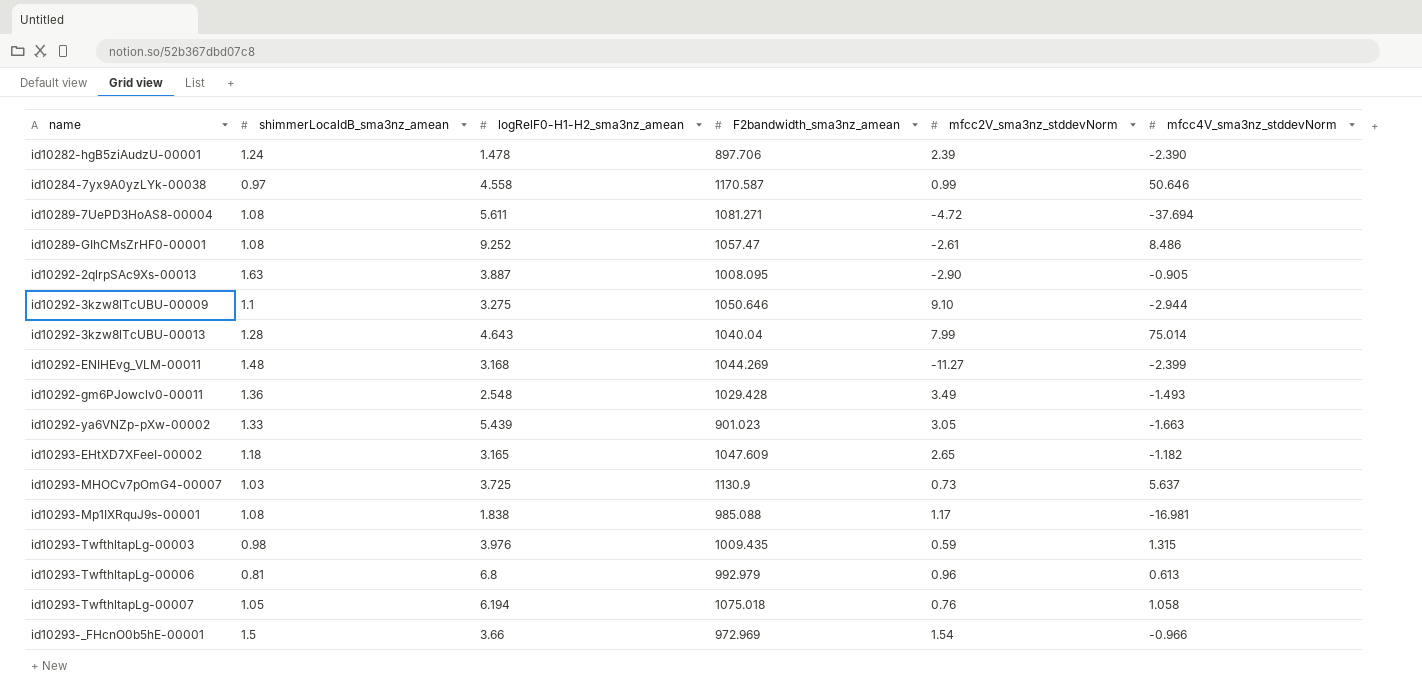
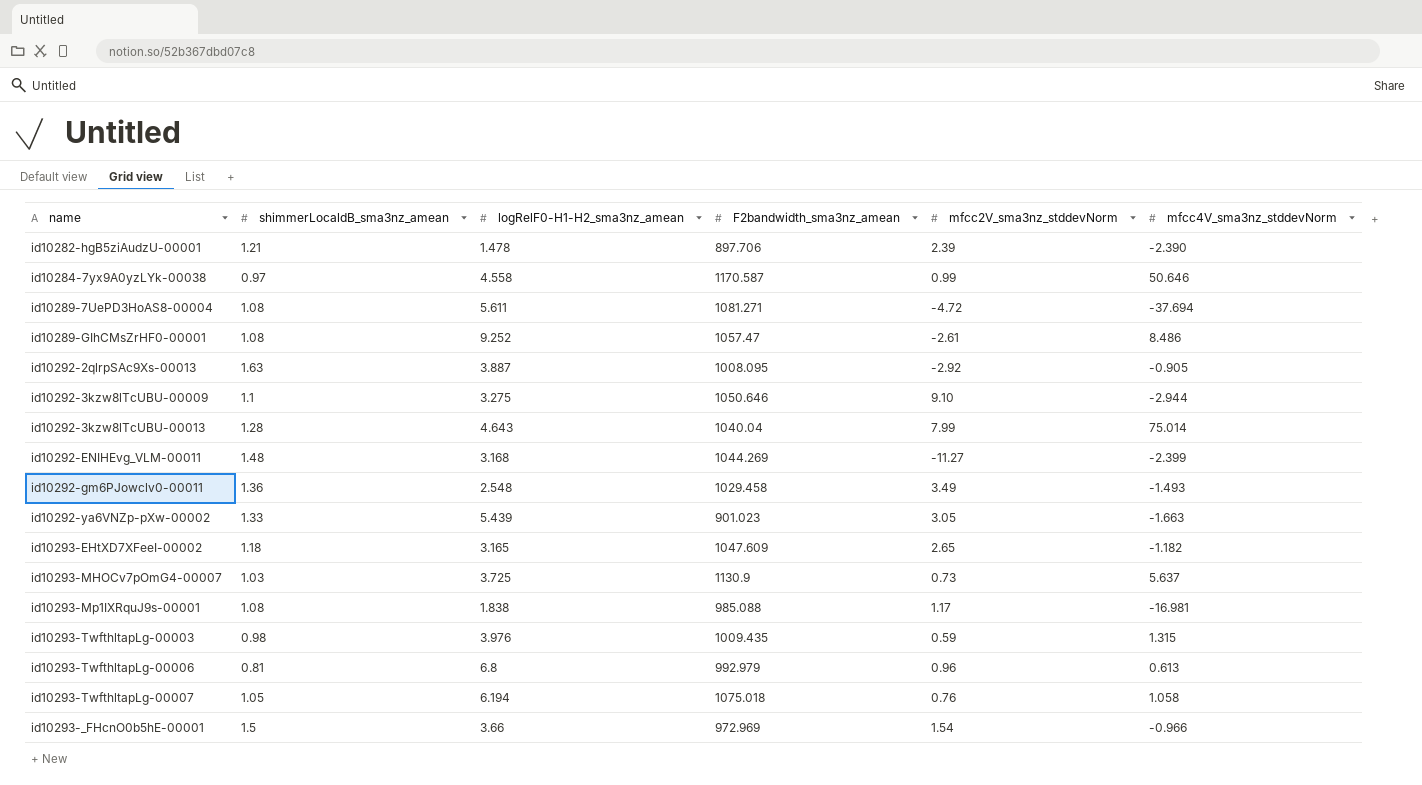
id10282-hgB5ziAudzU-00001 | shimmerLocaldB_sma3nz_amean: 1.24 -> 1.21
id10292-2qlrpSAc9Xs-00013 | mfcc2V_sma3nz_stddevNorm: -2.90 -> -2.92
id10292-gm6PJowclv0-00011 | F2bandwidth_sma3nz_amean: 1029.428 -> 1029.458

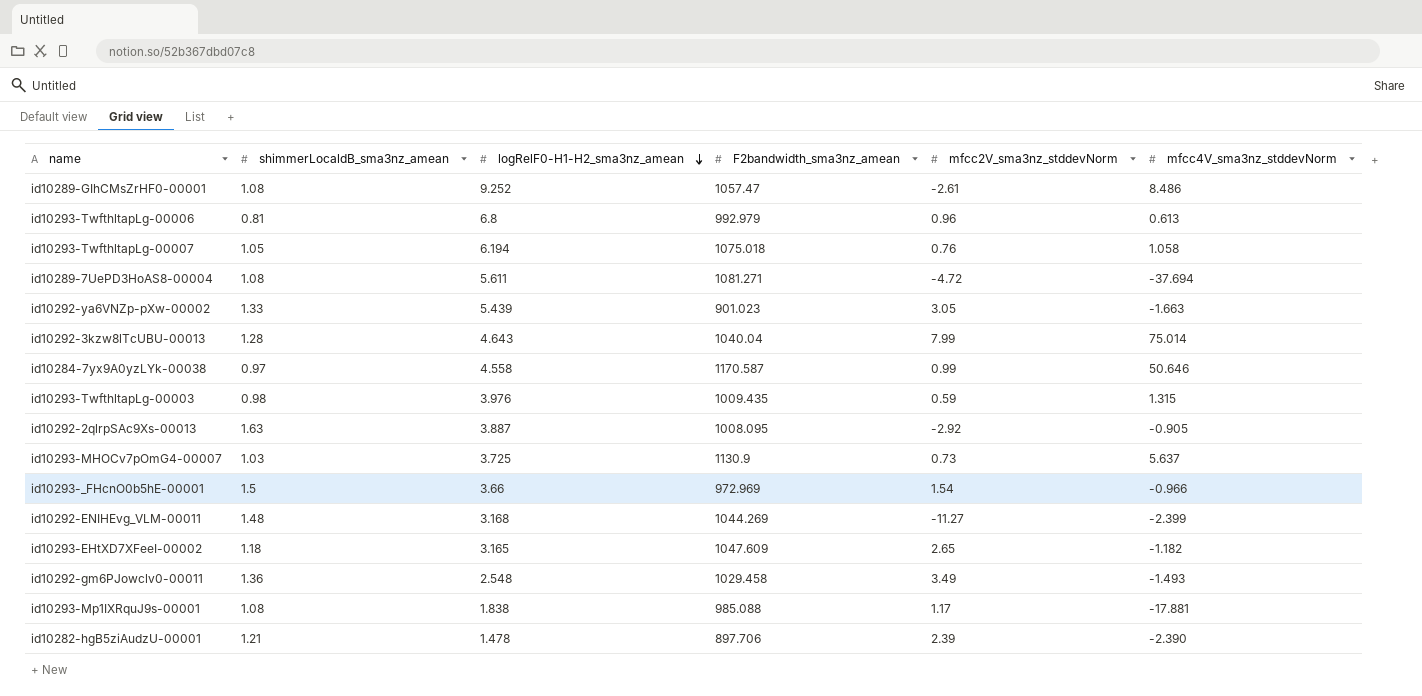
row order: none -> logRelF0-H1-H2_sma3nz_amean descending
row id10292-3kzw8lTcUBU-00009: 1.1 | 3.275 | 1050.646 | 9.10 | -2.944 -> none
id10293-Mp1IXRquJ9s-00001 | mfcc4V_sma3nz_stddevNorm: -16.981 -> -17.881

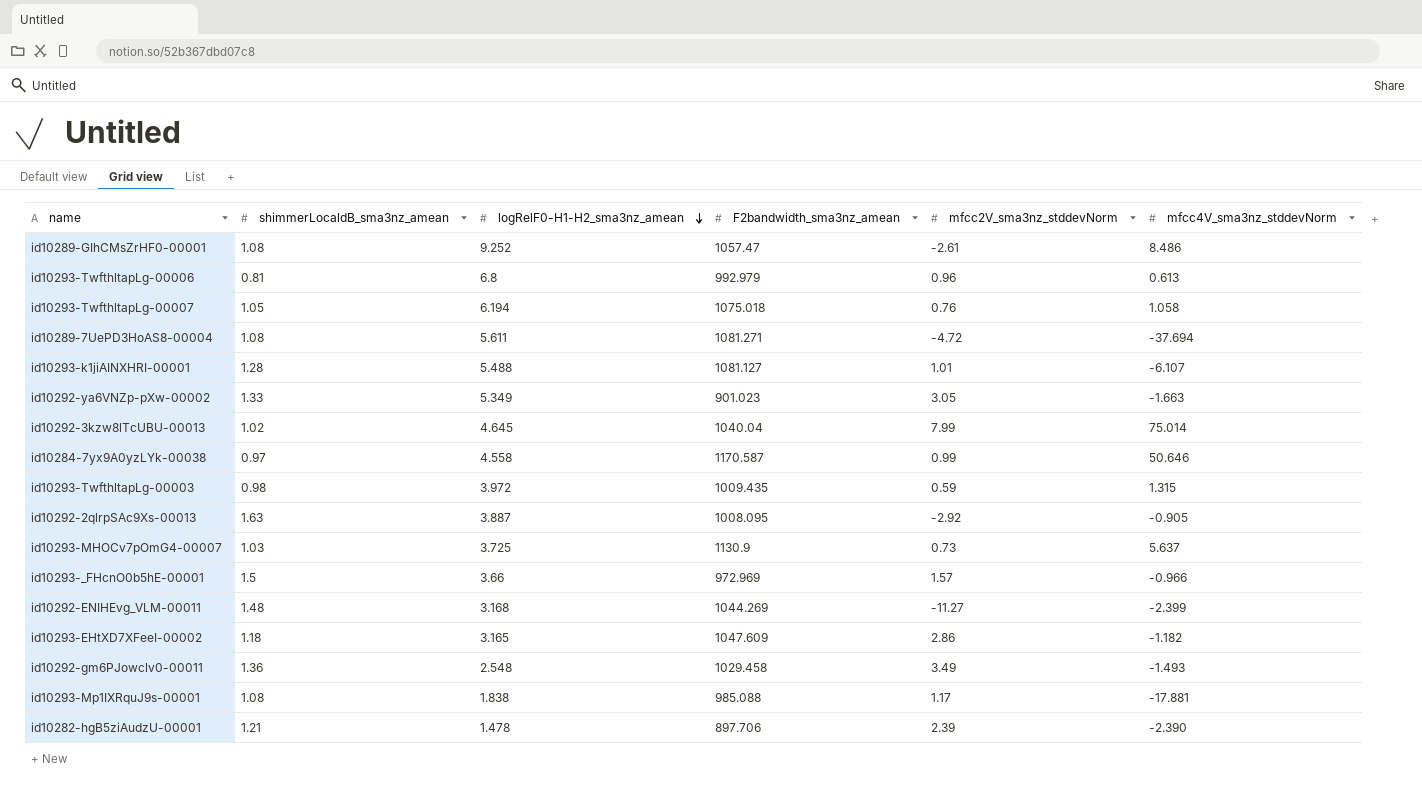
row id10293-k1jiAINXHRI-00001: none -> 1.28 | 5.488 | 1081.127 | 1.01 | -6.107
id10292-ya6VNZp-pXw-00002 | logRelF0-H1-H2_sma3nz_amean: 5.439 -> 5.349
id10292-3kzw8lTcUBU-00013 | shimmerLocaldB_sma3nz_amean: 1.28 -> 1.02
id10292-3kzw8lTcUBU-00013 | logRelF0-H1-H2_sma3nz_amean: 4.643 -> 4.645
id10293-TwfthltapLg-00003 | logRelF0-H1-H2_sma3nz_amean: 3.976 -> 3.972
id10293-_FHcnO0b5hE-00001 | mfcc2V_sma3nz_stddevNorm: 1.54 -> 1.57
id10293-EHtXD7XFeeI-00002 | mfcc2V_sma3nz_stddevNorm: 2.65 -> 2.86

